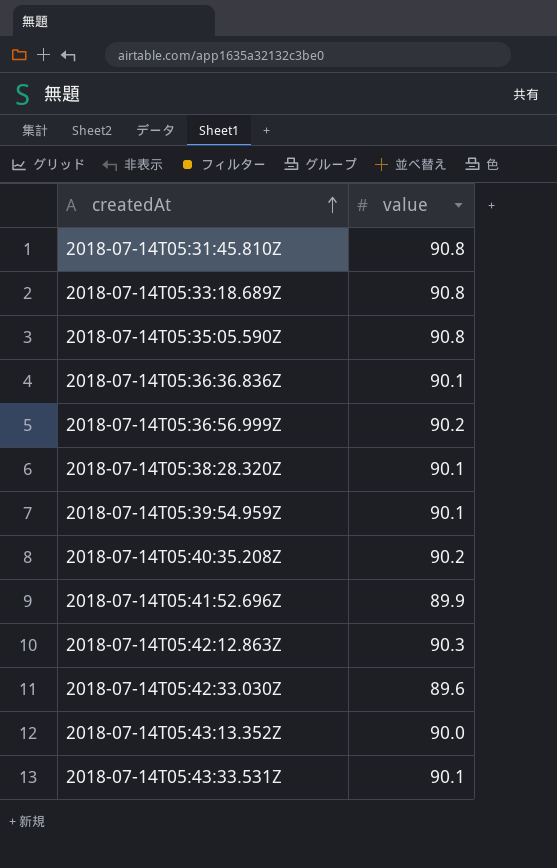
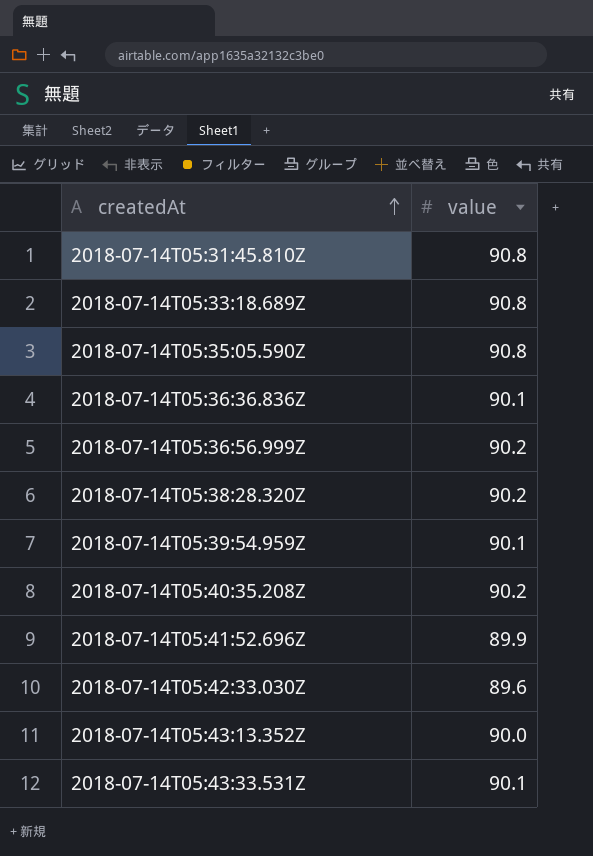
row 2018-07-14T05:42:12.863Z: 90.3 -> none
2018-07-14T05:38:28.320Z | value: 90.1 -> 90.2

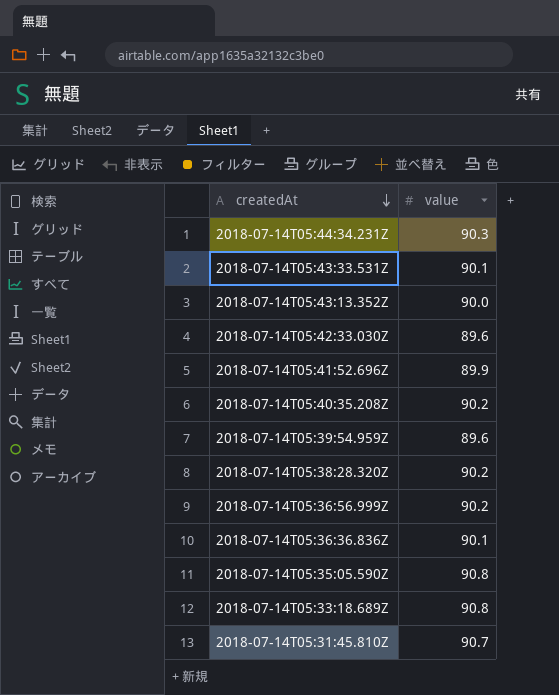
row order: createdAt ascending -> createdAt descending
row 2018-07-14T05:44:34.231Z: none -> 90.3
2018-07-14T05:39:54.959Z | value: 90.1 -> 89.6
2018-07-14T05:31:45.810Z | value: 90.8 -> 90.7

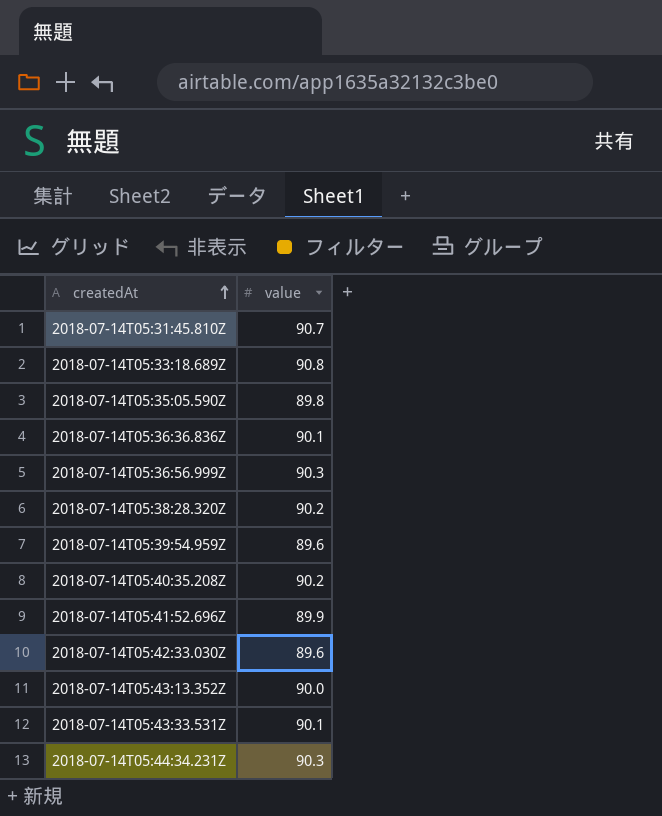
row order: createdAt descending -> createdAt ascending
2018-07-14T05:35:05.590Z | value: 90.8 -> 89.8
2018-07-14T05:36:56.999Z | value: 90.2 -> 90.3

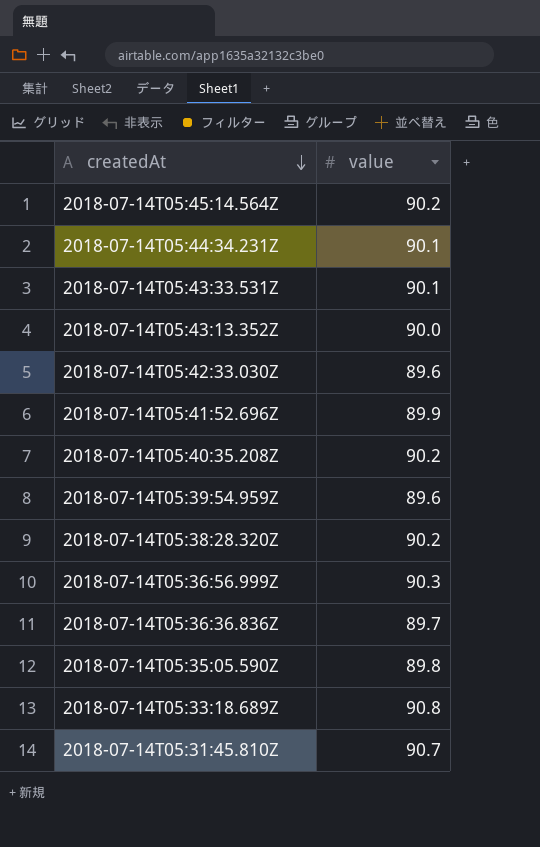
row order: createdAt ascending -> createdAt descending
row 2018-07-14T05:45:14.564Z: none -> 90.2
2018-07-14T05:44:34.231Z | value: 90.3 -> 90.1
2018-07-14T05:36:36.836Z | value: 90.1 -> 89.7

